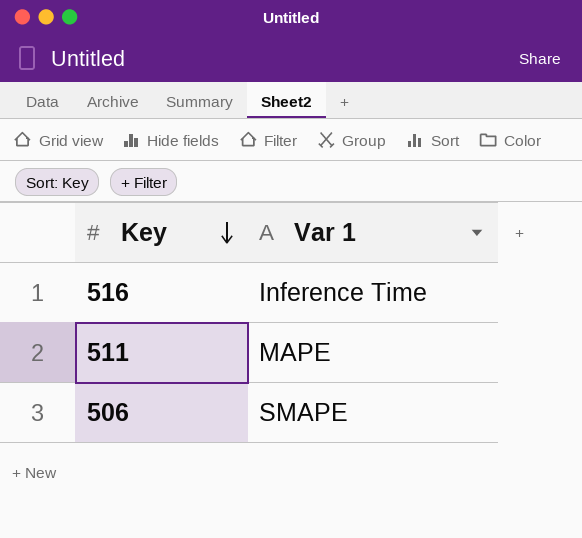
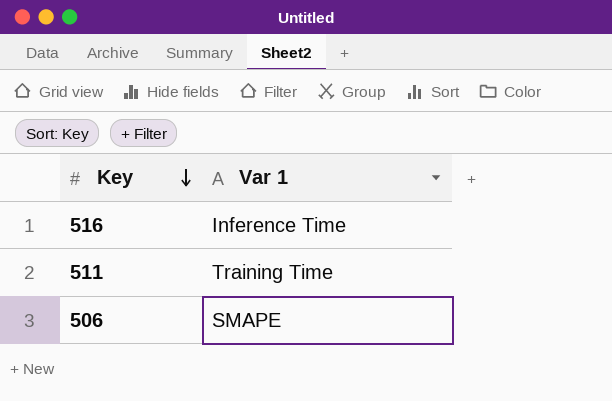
511 | Var 1: MAPE -> Training Time

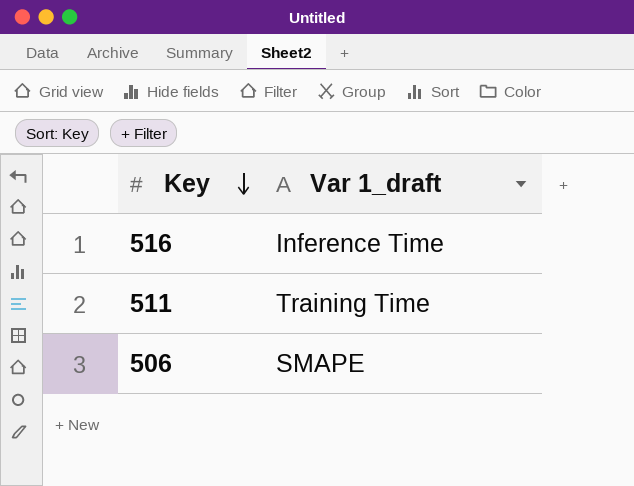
column name: Var 1 -> Var 1_draft

